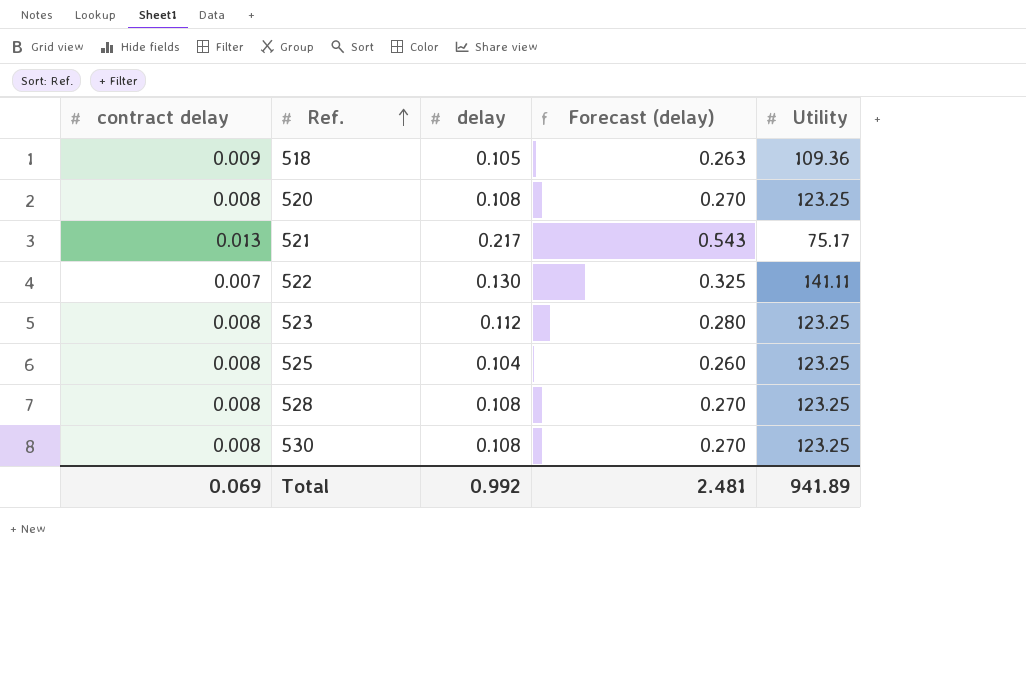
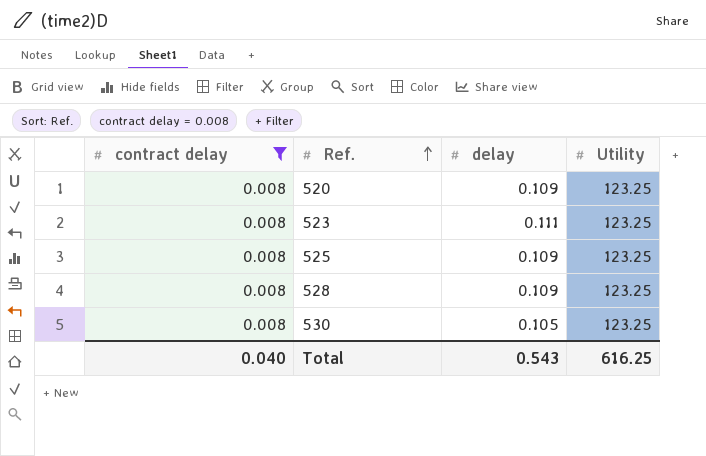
filter: none -> contract delay = 0.008
column Forecast (delay) | formula: [delay] * 2.5 -> none
520 | delay: 0.108 -> 0.109
523 | delay: 0.112 -> 0.111
525 | delay: 0.104 -> 0.109
528 | delay: 0.108 -> 0.109
530 | delay: 0.108 -> 0.105
Total | contract delay: 0.069 -> 0.040
Total | delay: 0.992 -> 0.543
Total | Utility: 941.89 -> 616.25

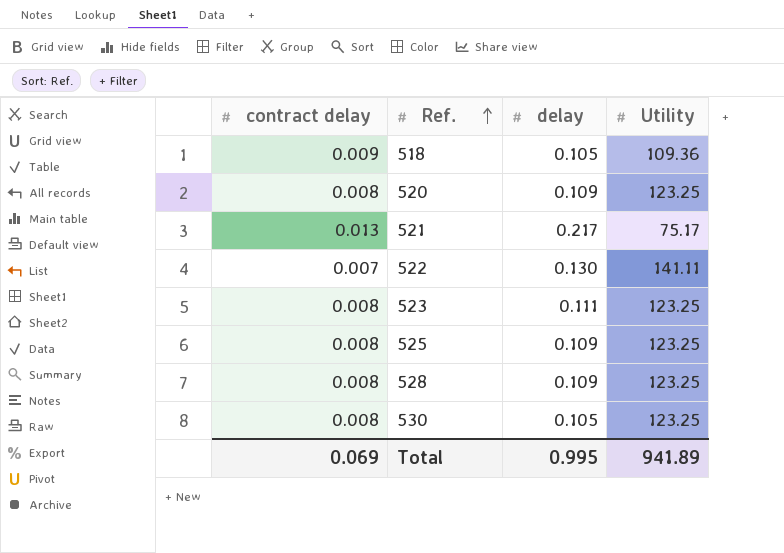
filter: contract delay = 0.008 -> none
Total | contract delay: 0.040 -> 0.069
Total | delay: 0.543 -> 0.995
Total | Utility: 616.25 -> 941.89

